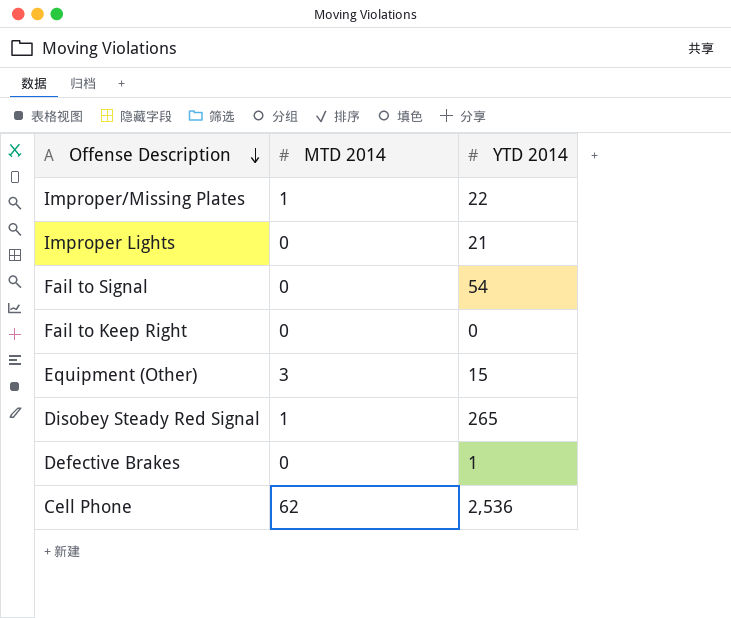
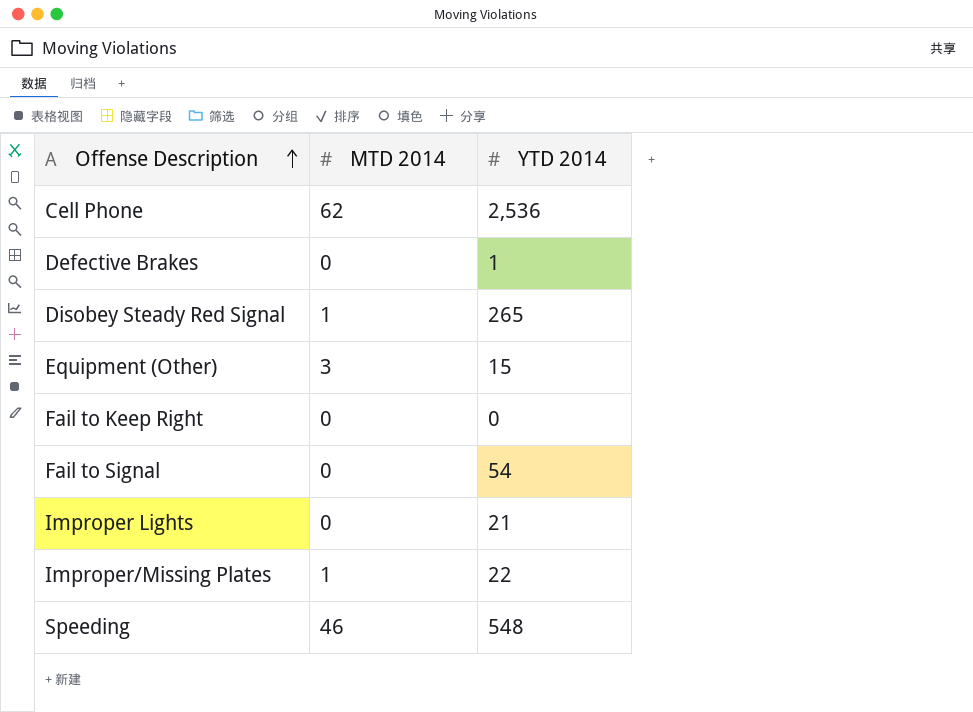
row order: Offense Description descending -> Offense Description ascending
row Speeding: none -> 46 | 548

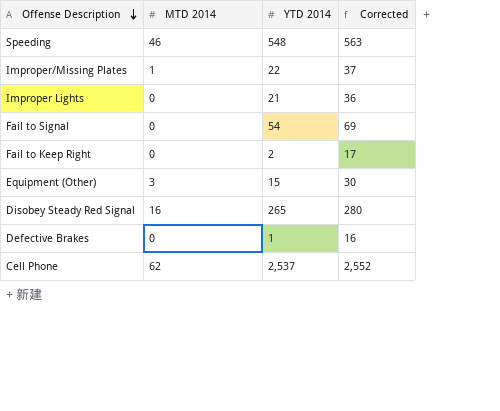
row order: Offense Description ascending -> Offense Description descending
column Corrected | formula: none -> [YTD 2014] + 15
Fail to Keep Right | YTD 2014: 0 -> 2
Disobey Steady Red Signal | MTD 2014: 1 -> 16
Cell Phone | YTD 2014: 2,536 -> 2,537

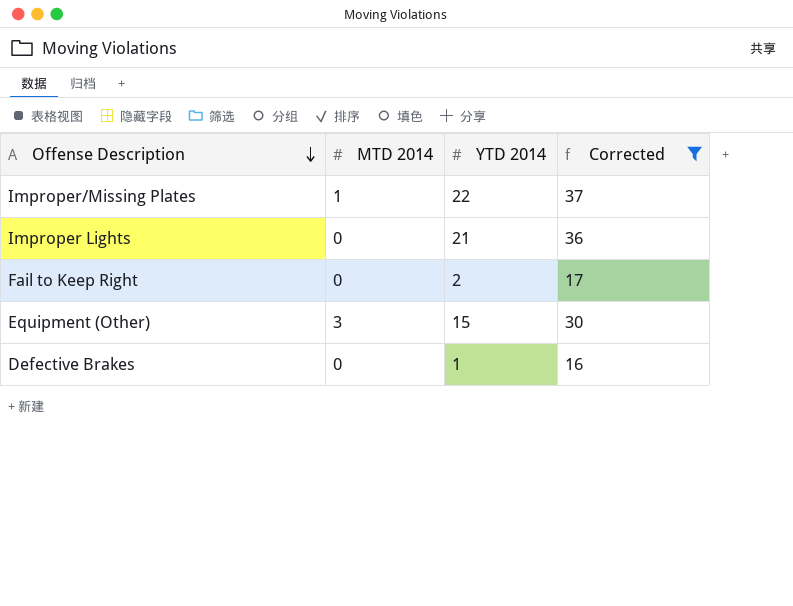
filter: none -> Corrected <= 37

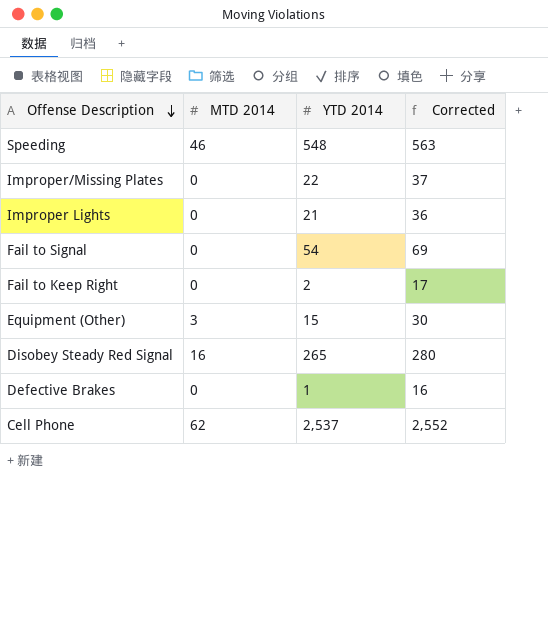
filter: Corrected <= 37 -> none
Improper/Missing Plates | MTD 2014: 1 -> 0

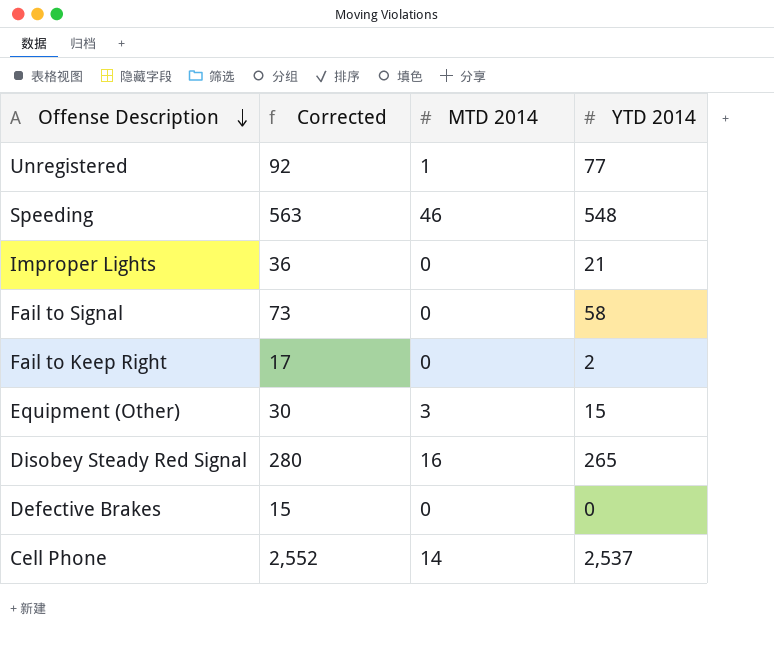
column Corrected | position: 4 -> 2
row Improper/Missing Plates: 0 | 22 | 37 -> none
row Unregistered: none -> 92 | 1 | 77
Fail to Signal | Corrected: 69 -> 73
Fail to Signal | YTD 2014: 54 -> 58
Defective Brakes | Corrected: 16 -> 15
Defective Brakes | YTD 2014: 1 -> 0
Cell Phone | MTD 2014: 62 -> 14

